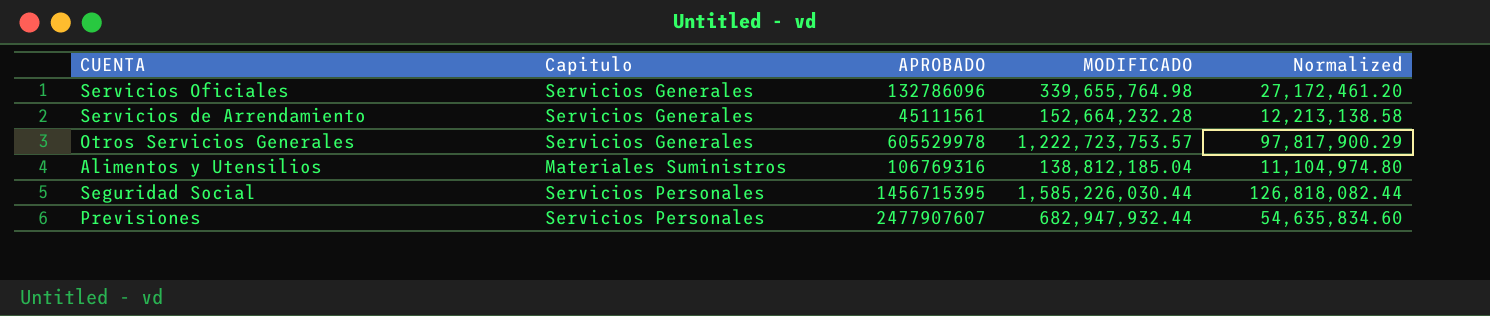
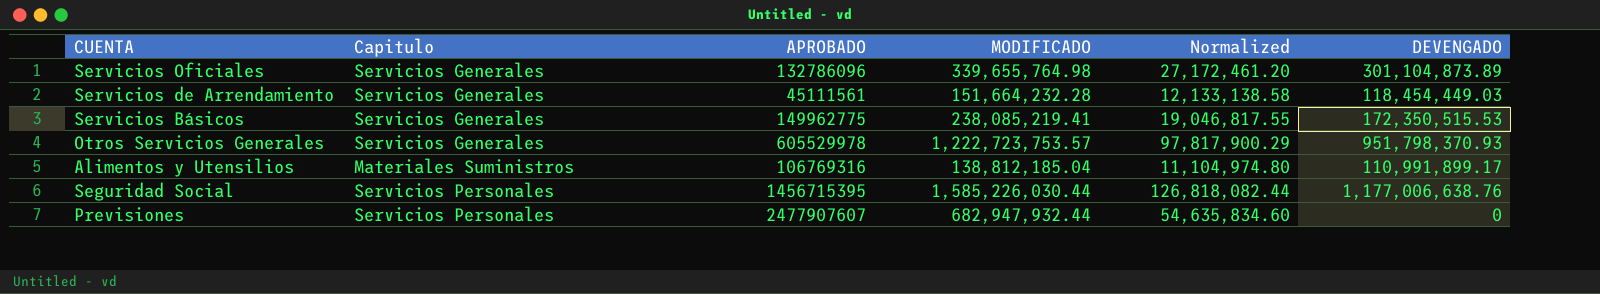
column DEVENGADO | position: none -> 6
Servicios de Arrendamiento | MODIFICADO: 152,664,232.28 -> 151,664,232.28
Servicios de Arrendamiento | Normalized: 12,213,138.58 -> 12,133,138.58
row Servicios Básicos: none -> Servicios Generales | 149962775 | 238,085,219.41 | 19,046,817.55 | 172,350,515.53

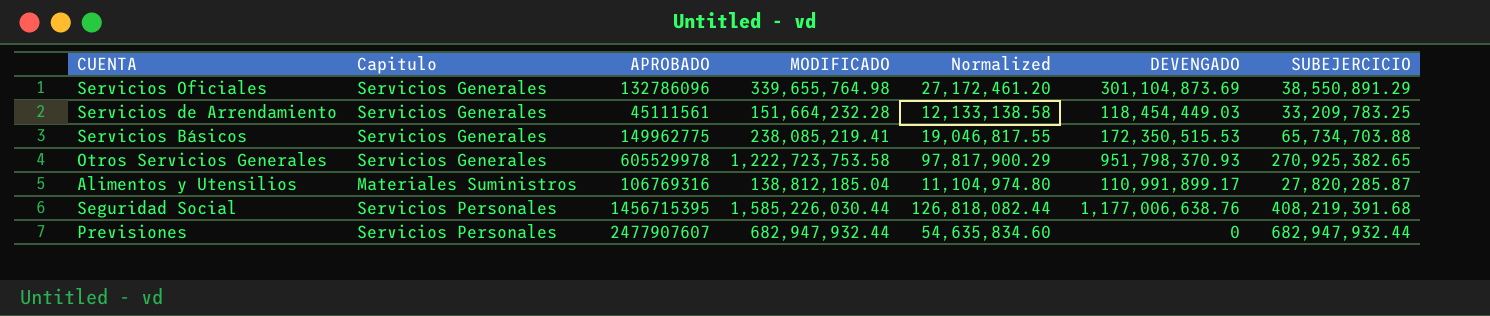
column SUBEJERCICIO | formula: none -> [MODIFICADO] - [DEVENGADO]
Servicios Oficiales | DEVENGADO: 301,104,873.89 -> 301,104,873.69
Otros Servicios Generales | MODIFICADO: 1,222,723,753.57 -> 1,222,723,753.58

